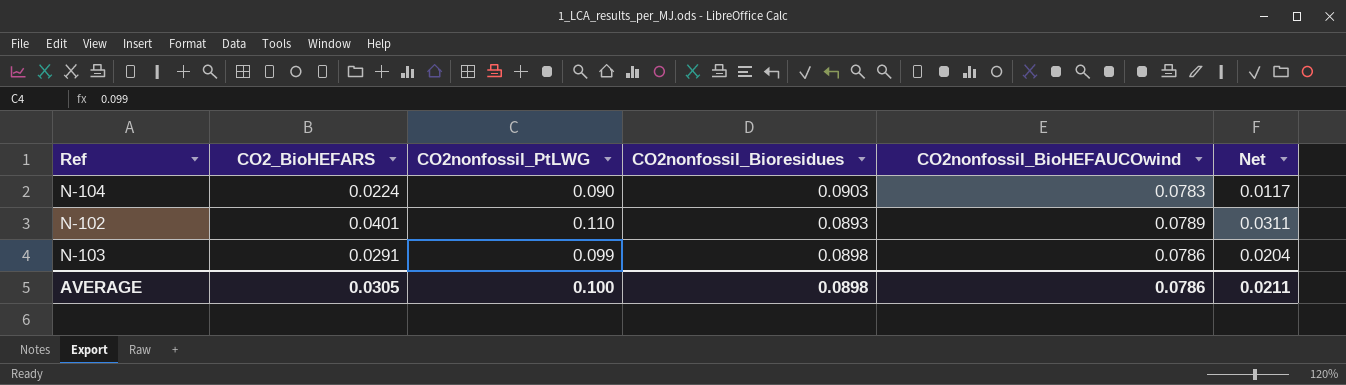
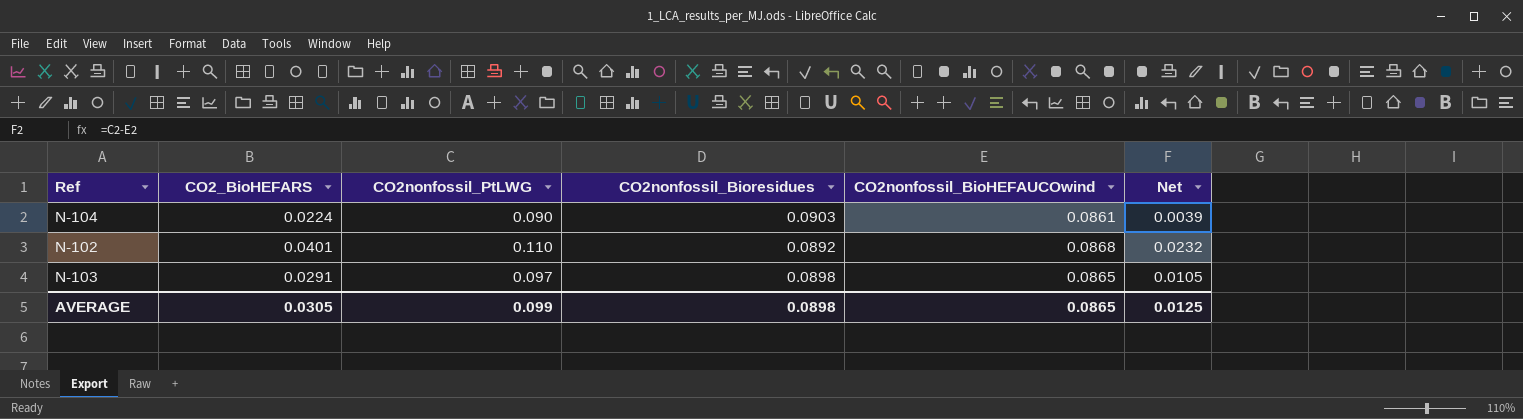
N-104 | CO2nonfossil_BioHEFAUCOwind: 0.0783 -> 0.0861
N-104 | Net: 0.0117 -> 0.0039
N-102 | CO2nonfossil_Bioresidues: 0.0893 -> 0.0892
N-102 | CO2nonfossil_BioHEFAUCOwind: 0.0789 -> 0.0868
N-102 | Net: 0.0311 -> 0.0232
N-103 | CO2nonfossil_PtLWG: 0.099 -> 0.097
N-103 | CO2nonfossil_BioHEFAUCOwind: 0.0786 -> 0.0865
N-103 | Net: 0.0204 -> 0.0105
AVERAGE | CO2nonfossil_PtLWG: 0.100 -> 0.099
AVERAGE | CO2nonfossil_BioHEFAUCOwind: 0.0786 -> 0.0865
AVERAGE | Net: 0.0211 -> 0.0125

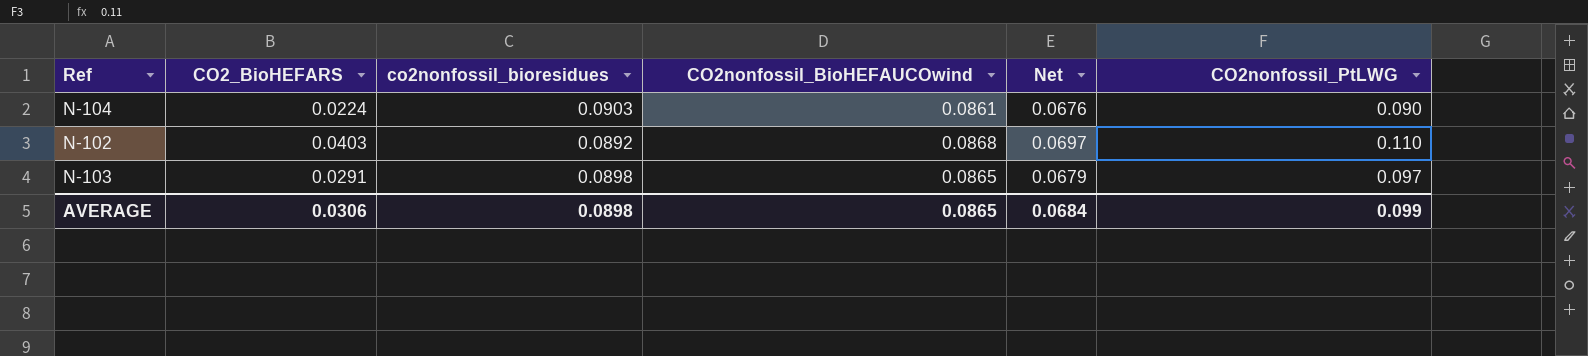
column name: CO2nonfossil_Bioresidues -> co2nonfossil_bioresidues
column Net | formula: [CO2nonfossil_PtLWG] - [CO2nonfossil_BioHEFAUCOwind] -> [CO2nonfossil_PtLWG] - [CO2_BioHEFARS]
column CO2nonfossil_PtLWG | position: 3 -> 6
N-102 | CO2_BioHEFARS: 0.0401 -> 0.0403
AVERAGE | CO2_BioHEFARS: 0.0305 -> 0.0306
AVERAGE | Net: 0.0125 -> 0.0684

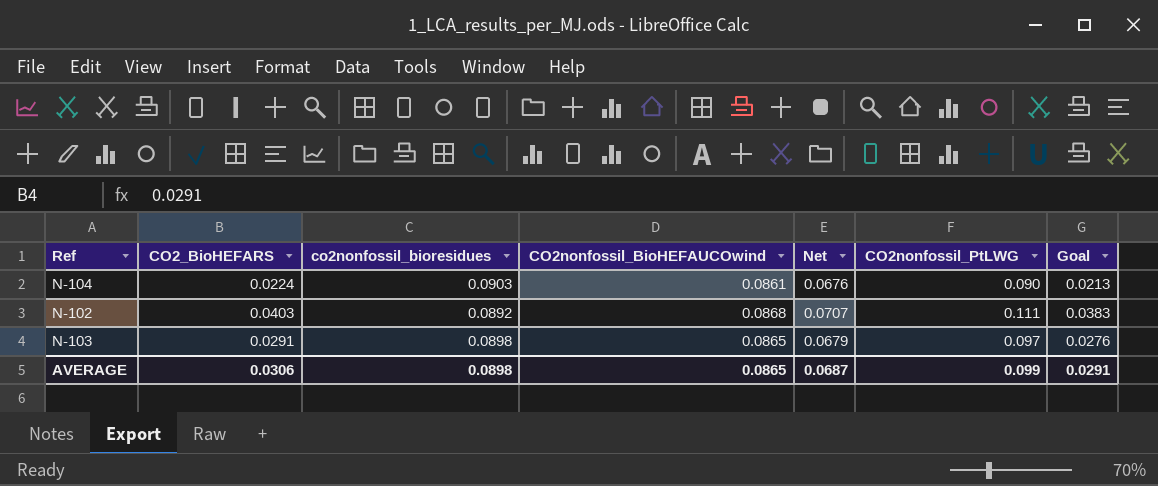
column Goal | formula: none -> [CO2_BioHEFARS] * 0.95
N-102 | Net: 0.0697 -> 0.0707
N-102 | CO2nonfossil_PtLWG: 0.110 -> 0.111
AVERAGE | Net: 0.0684 -> 0.0687

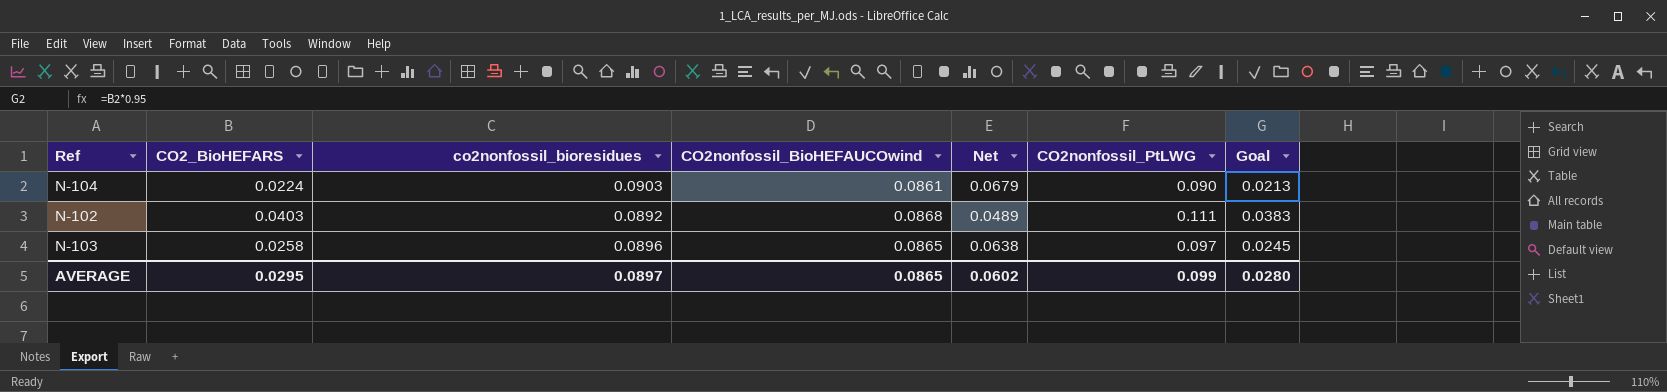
column Net | formula: [CO2nonfossil_PtLWG] - [CO2_BioHEFARS] -> [co2nonfossil_bioresidues] - [CO2_BioHEFARS]
N-103 | CO2_BioHEFARS: 0.0291 -> 0.0258
N-103 | co2nonfossil_bioresidues: 0.0898 -> 0.0896
N-103 | Goal: 0.0276 -> 0.0245
AVERAGE | CO2_BioHEFARS: 0.0306 -> 0.0295
AVERAGE | co2nonfossil_bioresidues: 0.0898 -> 0.0897
AVERAGE | Net: 0.0687 -> 0.0602
AVERAGE | Goal: 0.0291 -> 0.0280

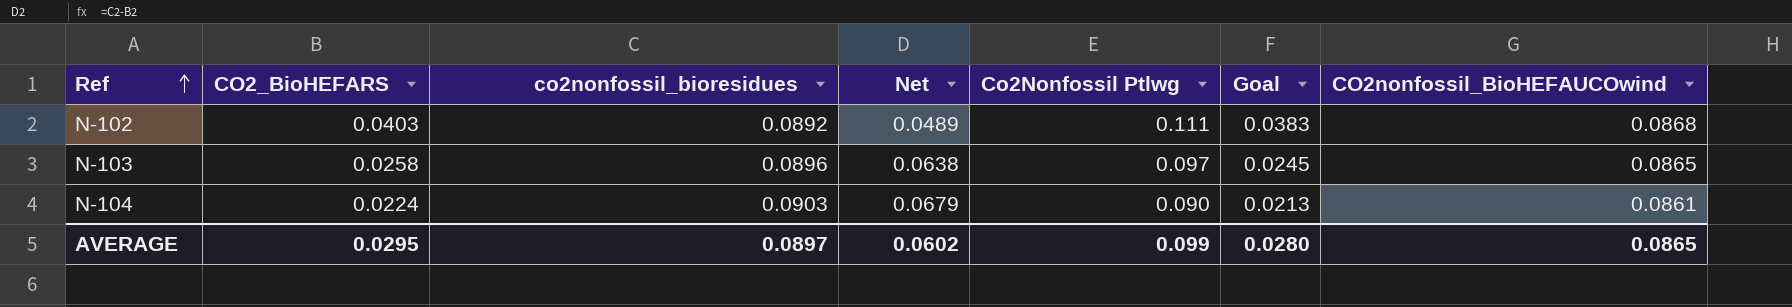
row order: none -> Ref ascending
column name: CO2nonfossil_PtLWG -> Co2Nonfossil Ptlwg
column CO2nonfossil_BioHEFAUCOwind | position: 4 -> 7

